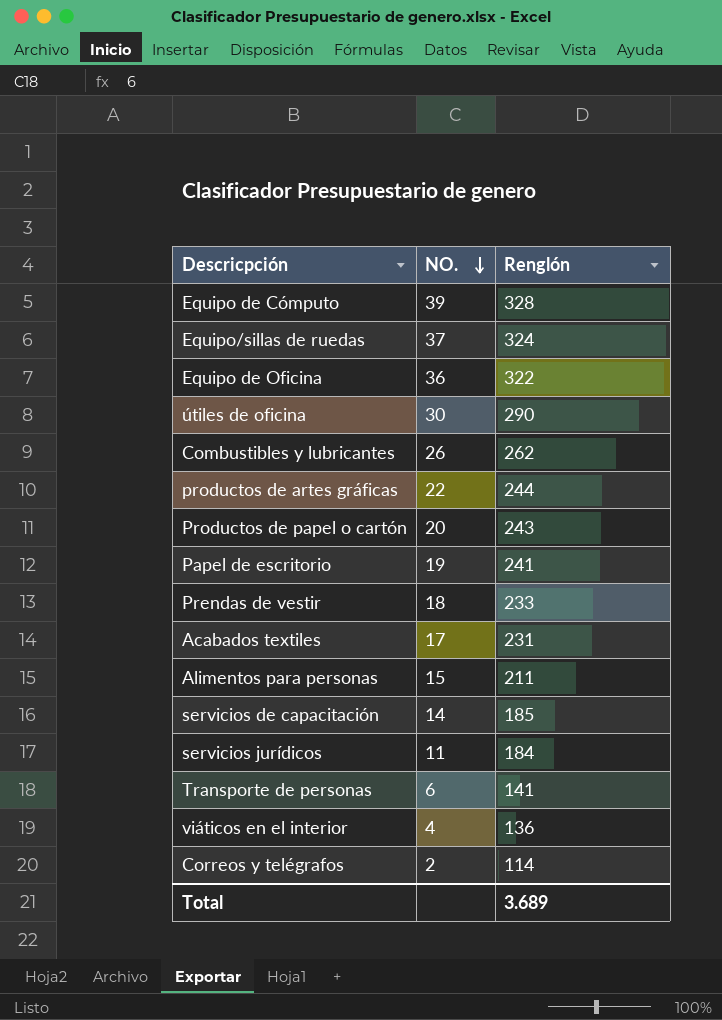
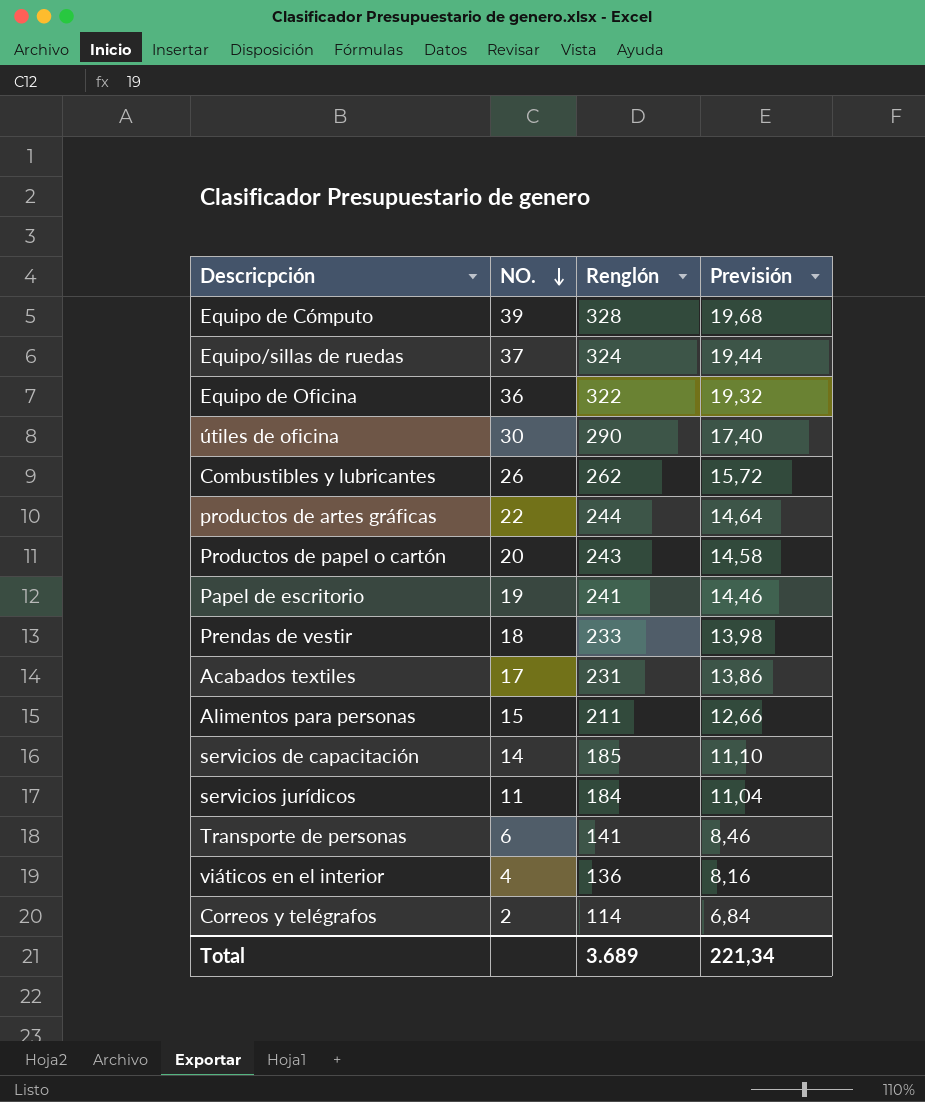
column Previsión | formula: none -> [Renglón] * 0,06

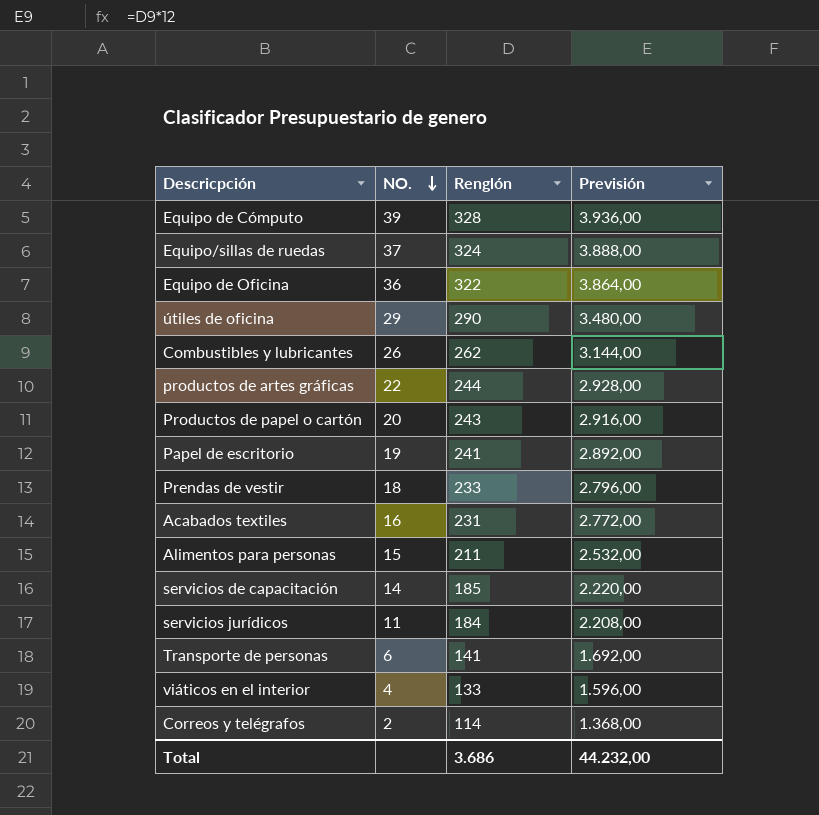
column Previsión | formula: [Renglón] * 0,06 -> [Renglón] * 12
útiles de oficina | NO.: 30 -> 29
Acabados textiles | NO.: 17 -> 16
viáticos en el interior | Renglón: 136 -> 133
Total | Renglón: 3.689 -> 3.686
Total | Previsión: 221,34 -> 44.232,00

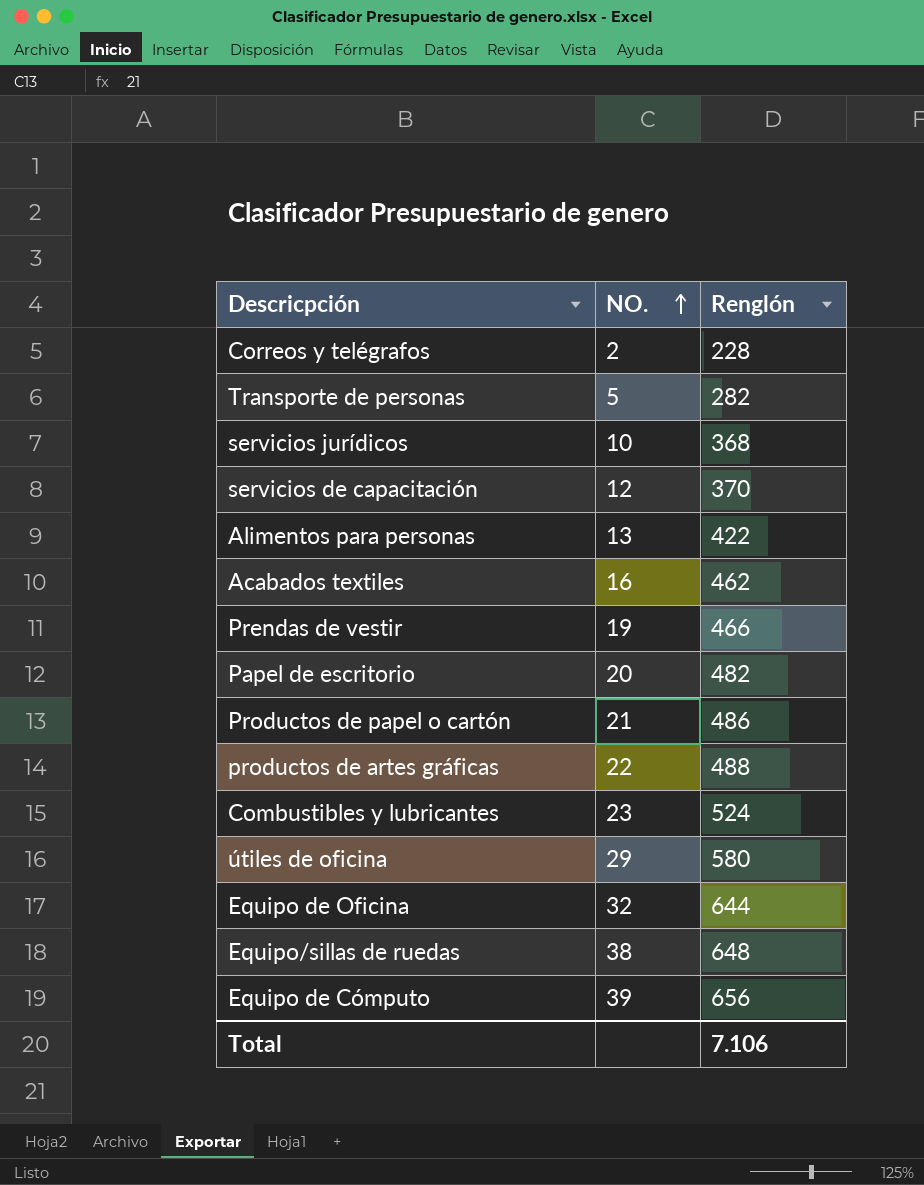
row order: NO. descending -> NO. ascending
column Previsión | formula: [Renglón] * 12 -> none
row viáticos en el interior: 4 | 133 | 1.596,00 -> none
Correos y telégrafos | Renglón: 114 -> 228
Transporte de personas | NO.: 6 -> 5
Transporte de personas | Renglón: 141 -> 282
servicios jurídicos | NO.: 11 -> 10
servicios jurídicos | Renglón: 184 -> 368
servicios de capacitación | NO.: 14 -> 12
servicios de capacitación | Renglón: 185 -> 370
Alimentos para personas | NO.: 15 -> 13
Alimentos para personas | Renglón: 211 -> 422
Acabados textiles | Renglón: 231 -> 462
Prendas de vestir | NO.: 18 -> 19
Prendas de vestir | Renglón: 233 -> 466
Papel de escritorio | NO.: 19 -> 20
Papel de escritorio | Renglón: 241 -> 482
Productos de papel o cartón | NO.: 20 -> 21
Productos de papel o cartón | Renglón: 243 -> 486
productos de artes gráficas | Renglón: 244 -> 488
Combustibles y lubricantes | NO.: 26 -> 23
Combustibles y lubricantes | Renglón: 262 -> 524
útiles de oficina | Renglón: 290 -> 580
Equipo de Oficina | NO.: 36 -> 32
Equipo de Oficina | Renglón: 322 -> 644
Equipo/sillas de ruedas | NO.: 37 -> 38
Equipo/sillas de ruedas | Renglón: 324 -> 648
Equipo de Cómputo | Renglón: 328 -> 656
Total | Renglón: 3.686 -> 7.106

